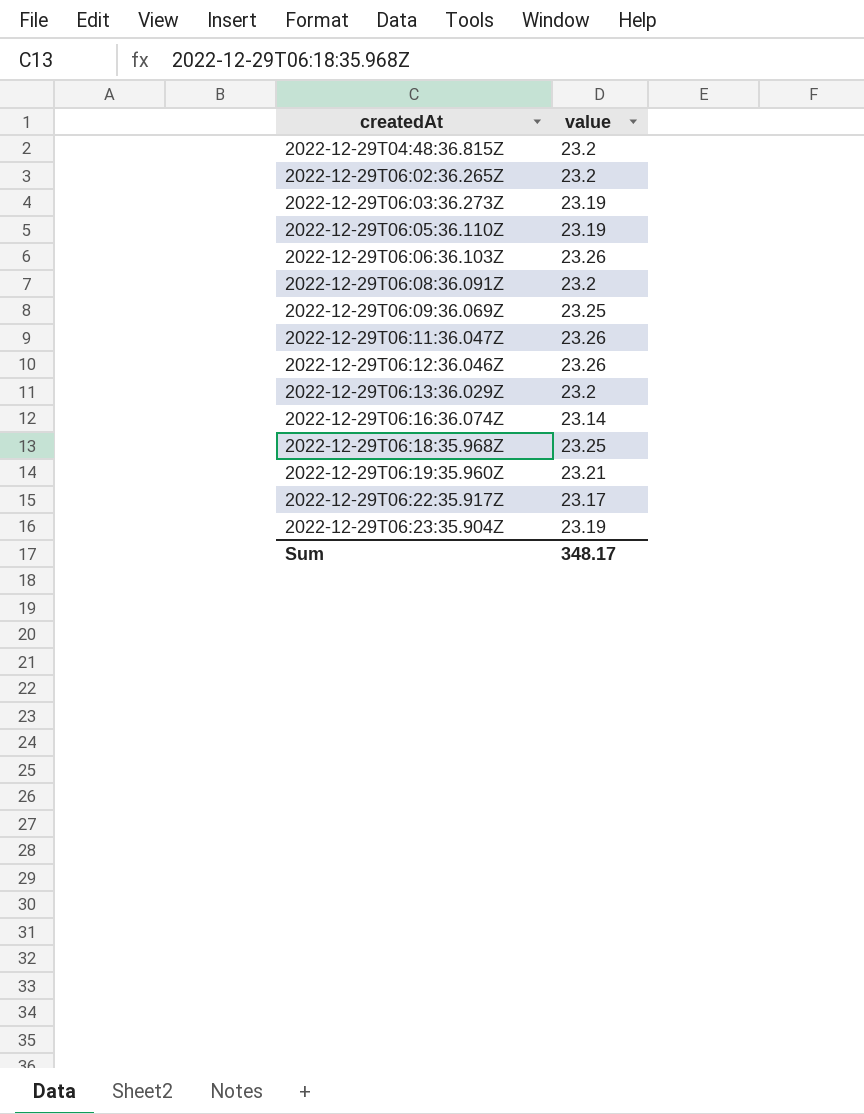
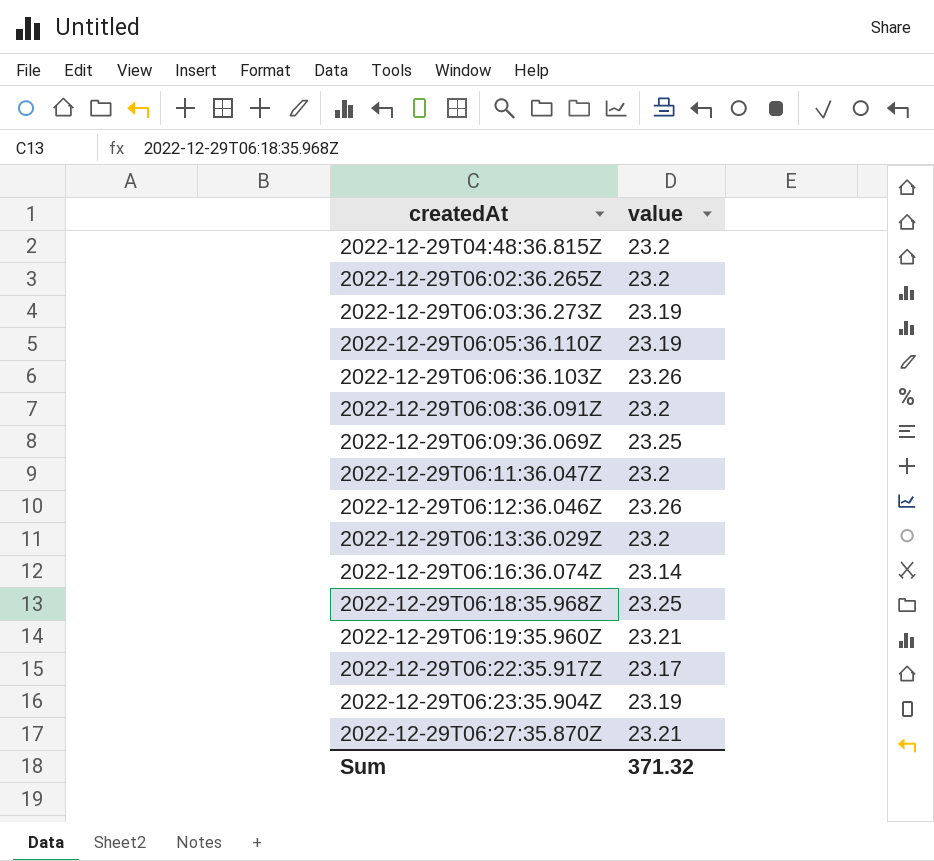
2022-12-29T06:11:36.047Z | value: 23.26 -> 23.2
row 2022-12-29T06:27:35.870Z: none -> 23.21
Sum | value: 348.17 -> 371.32

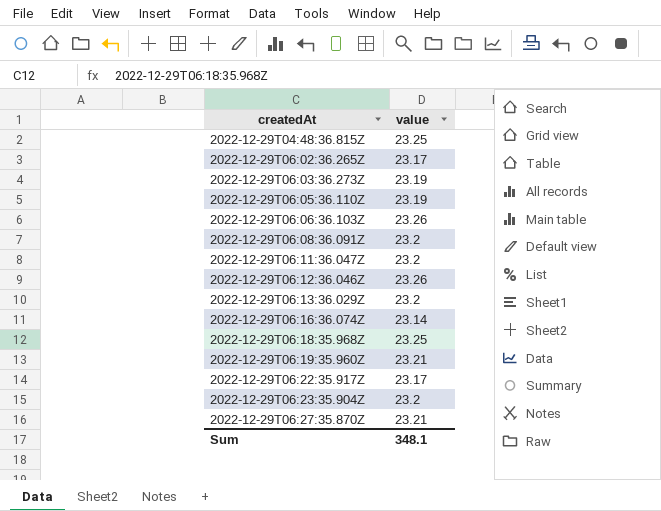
row 2022-12-29T06:09:36.069Z: 23.25 -> none
2022-12-29T04:48:36.815Z | value: 23.2 -> 23.25
2022-12-29T06:02:36.265Z | value: 23.2 -> 23.17
2022-12-29T06:23:35.904Z | value: 23.19 -> 23.2
Sum | value: 371.32 -> 348.1

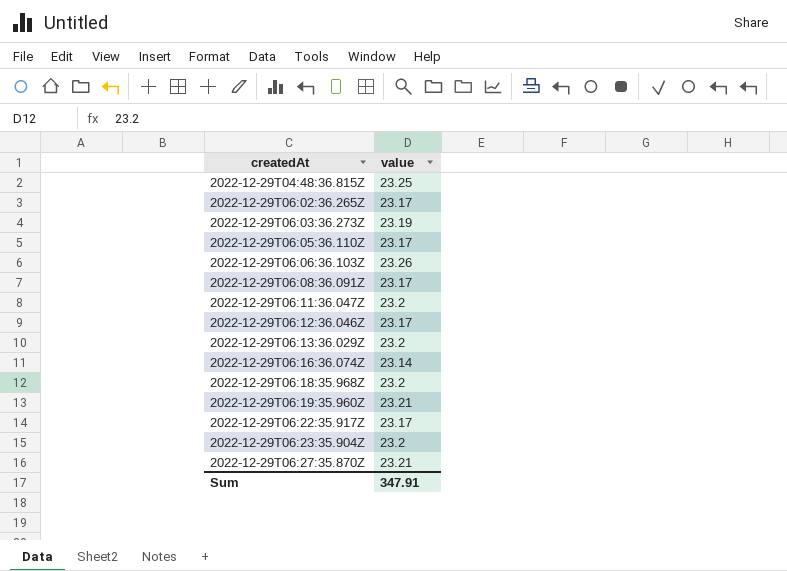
2022-12-29T06:05:36.110Z | value: 23.19 -> 23.17
2022-12-29T06:08:36.091Z | value: 23.2 -> 23.17
2022-12-29T06:12:36.046Z | value: 23.26 -> 23.17
2022-12-29T06:18:35.968Z | value: 23.25 -> 23.2
Sum | value: 348.1 -> 347.91

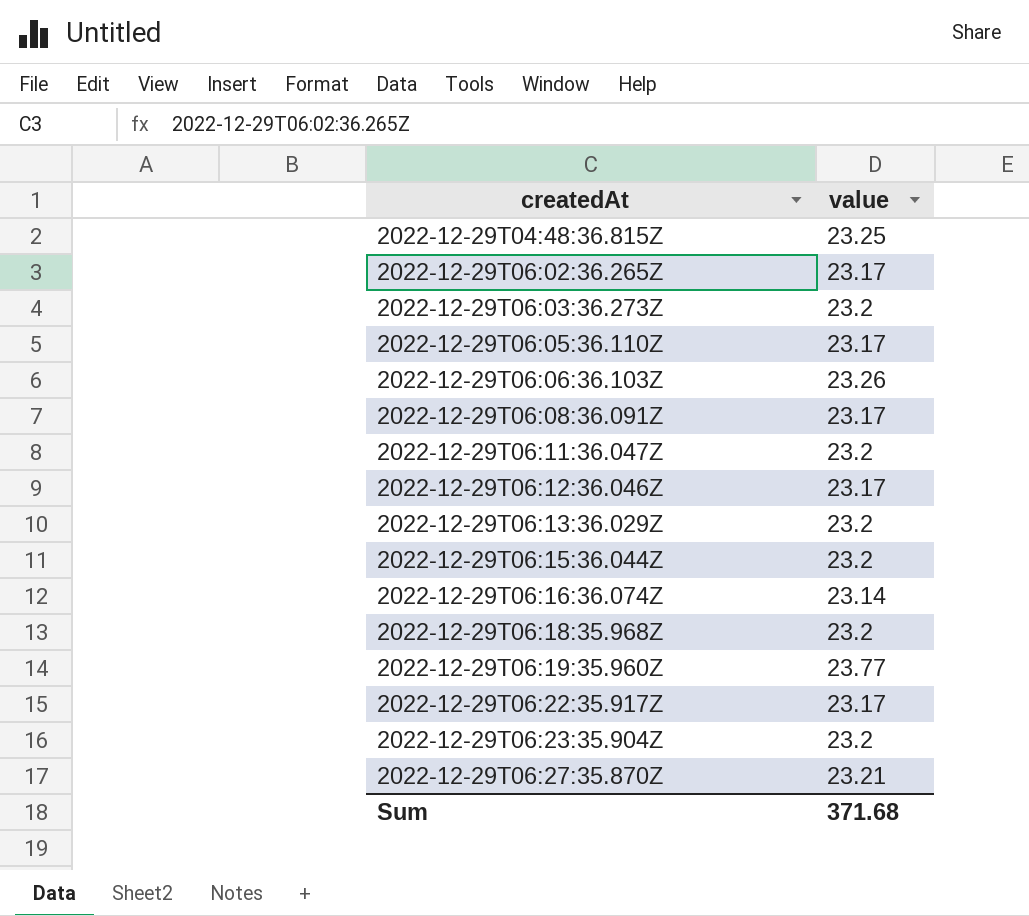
2022-12-29T06:03:36.273Z | value: 23.19 -> 23.2
row 2022-12-29T06:15:36.044Z: none -> 23.2
2022-12-29T06:19:35.960Z | value: 23.21 -> 23.77
Sum | value: 347.91 -> 371.68

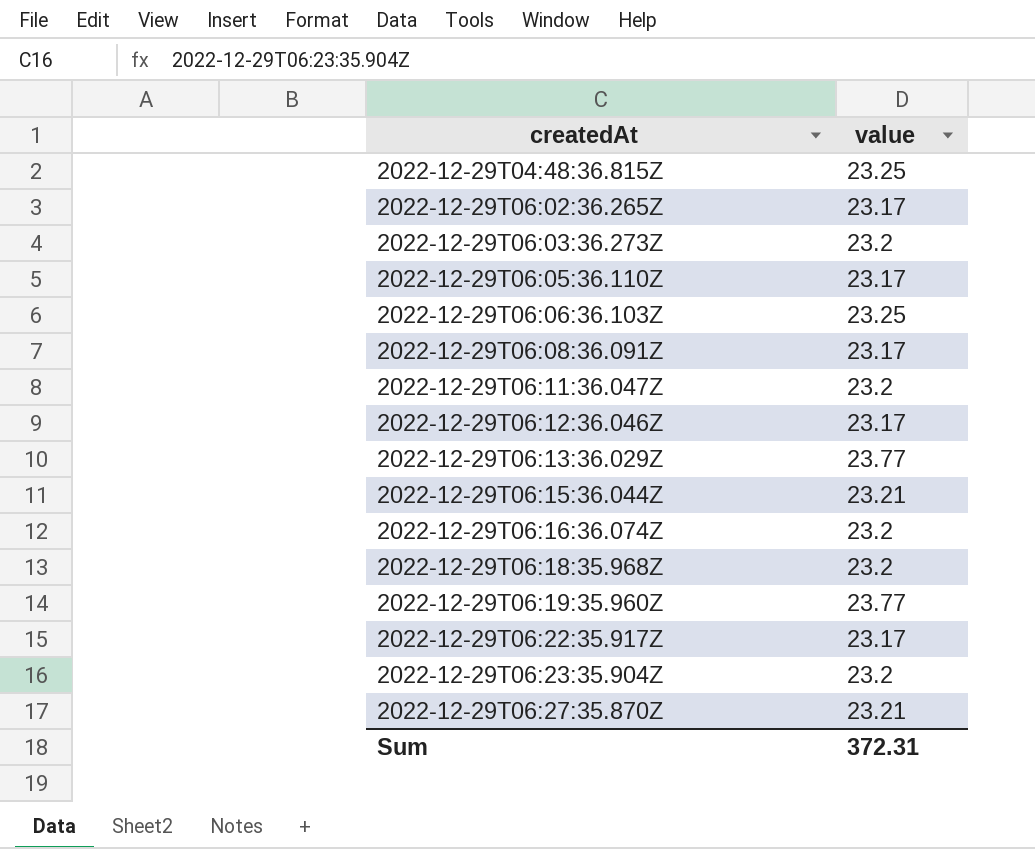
2022-12-29T06:06:36.103Z | value: 23.26 -> 23.25
2022-12-29T06:13:36.029Z | value: 23.2 -> 23.77
2022-12-29T06:15:36.044Z | value: 23.2 -> 23.21
2022-12-29T06:16:36.074Z | value: 23.14 -> 23.2
Sum | value: 371.68 -> 372.31

